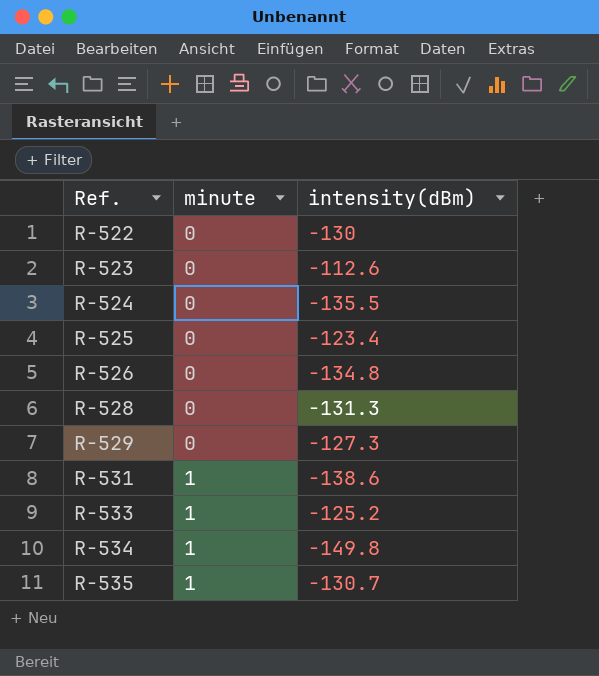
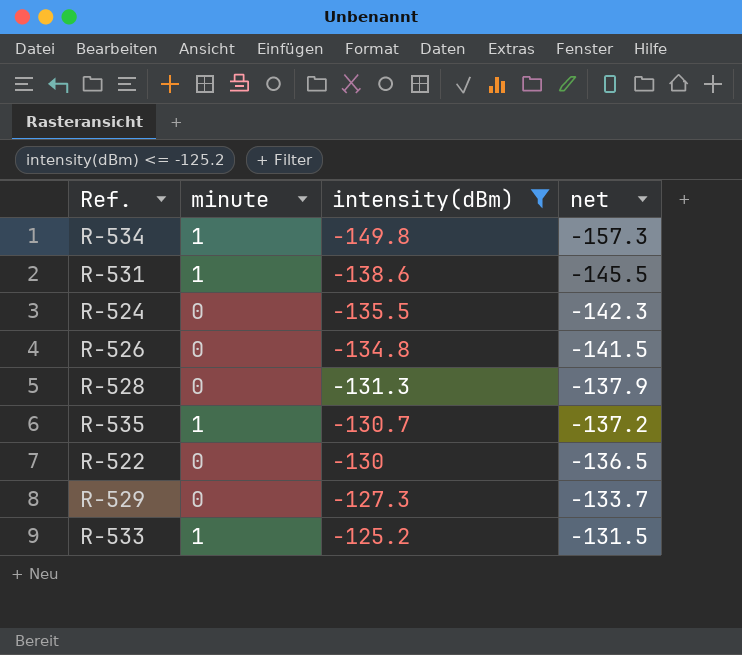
filter: none -> intensity(dBm) <= -125.2
row order: Ref. ascending -> intensity(dBm) ascending
column net | formula: none -> [intensity(dBm)] * 1.05

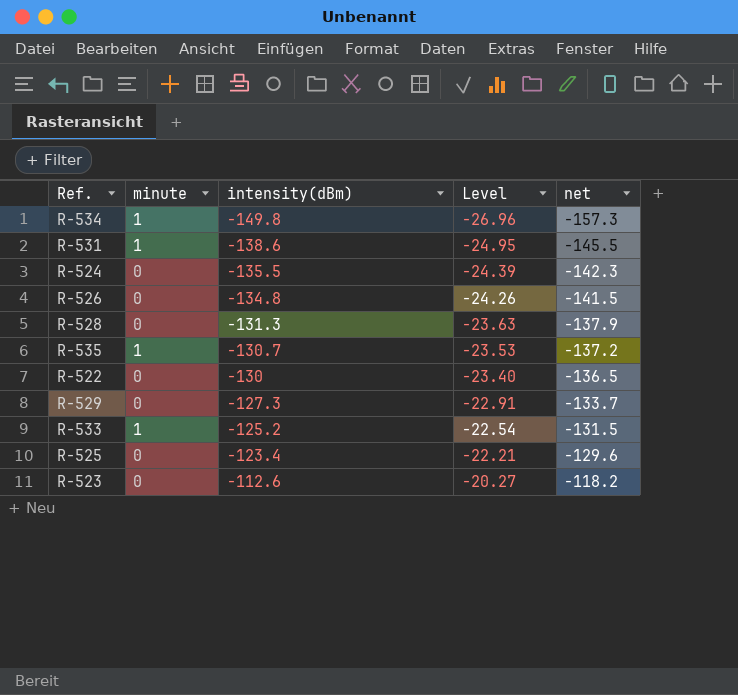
filter: intensity(dBm) <= -125.2 -> none
column Level | formula: none -> [intensity(dBm)] * 0.18

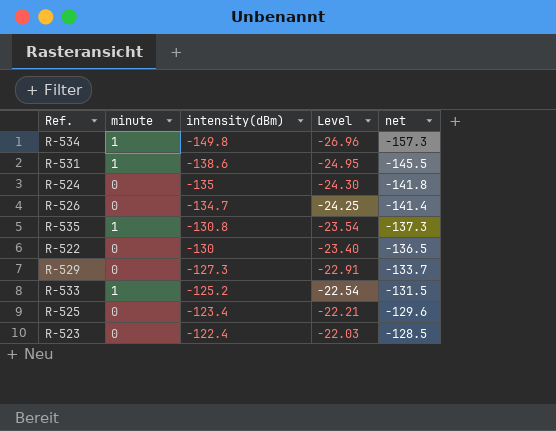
row R-528: 0 | -131.3 | -23.63 | -137.9 -> none
R-524 | intensity(dBm): -135.5 -> -135
R-524 | Level: -24.39 -> -24.30
R-524 | net: -142.3 -> -141.8
R-526 | intensity(dBm): -134.8 -> -134.7
R-526 | Level: -24.26 -> -24.25
R-526 | net: -141.5 -> -141.4
R-535 | intensity(dBm): -130.7 -> -130.8
R-535 | Level: -23.53 -> -23.54
R-535 | net: -137.2 -> -137.3
R-523 | intensity(dBm): -112.6 -> -122.4
R-523 | Level: -20.27 -> -22.03
R-523 | net: -118.2 -> -128.5

